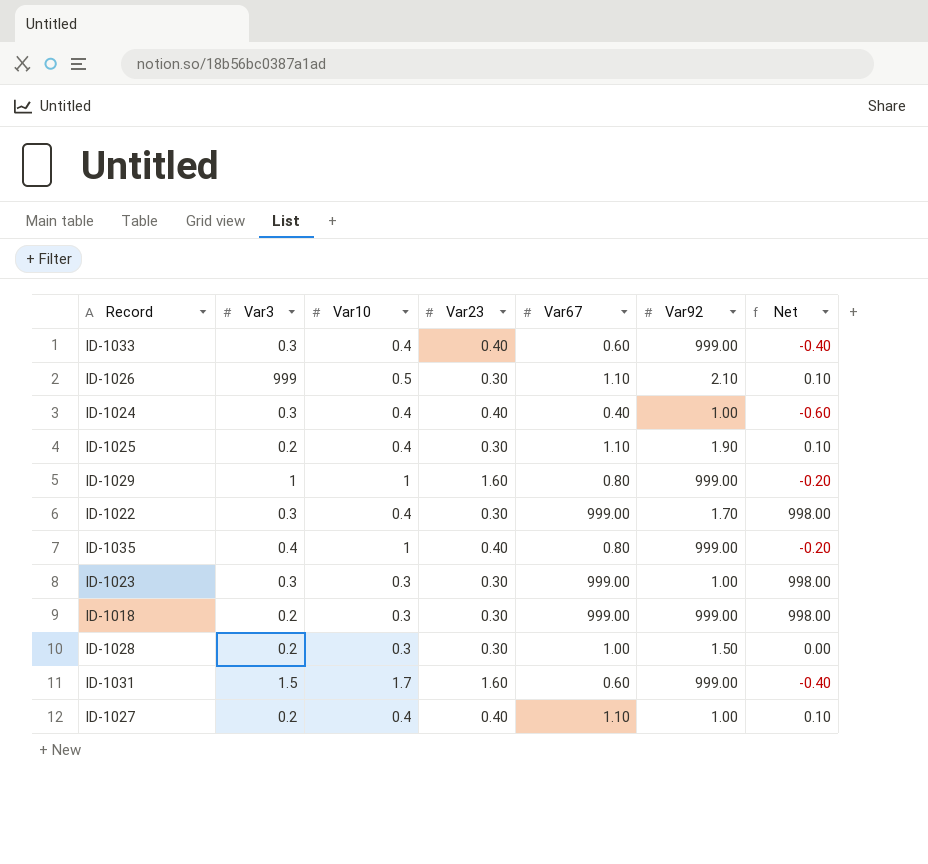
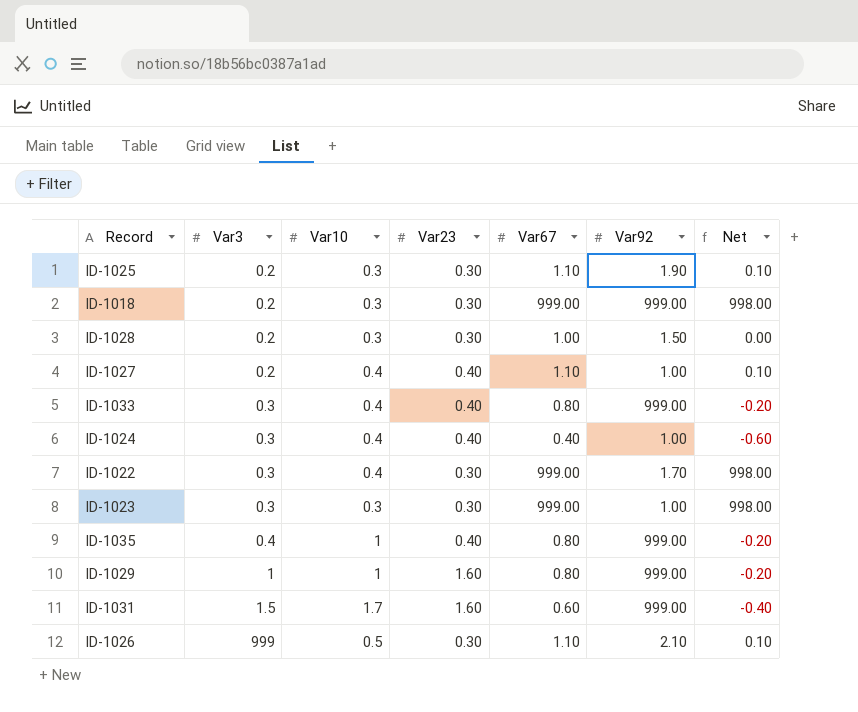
row order: none -> Var3 ascending
ID-1025 | Var10: 0.4 -> 0.3
ID-1033 | Var67: 0.60 -> 0.80
ID-1033 | Net: -0.40 -> -0.20

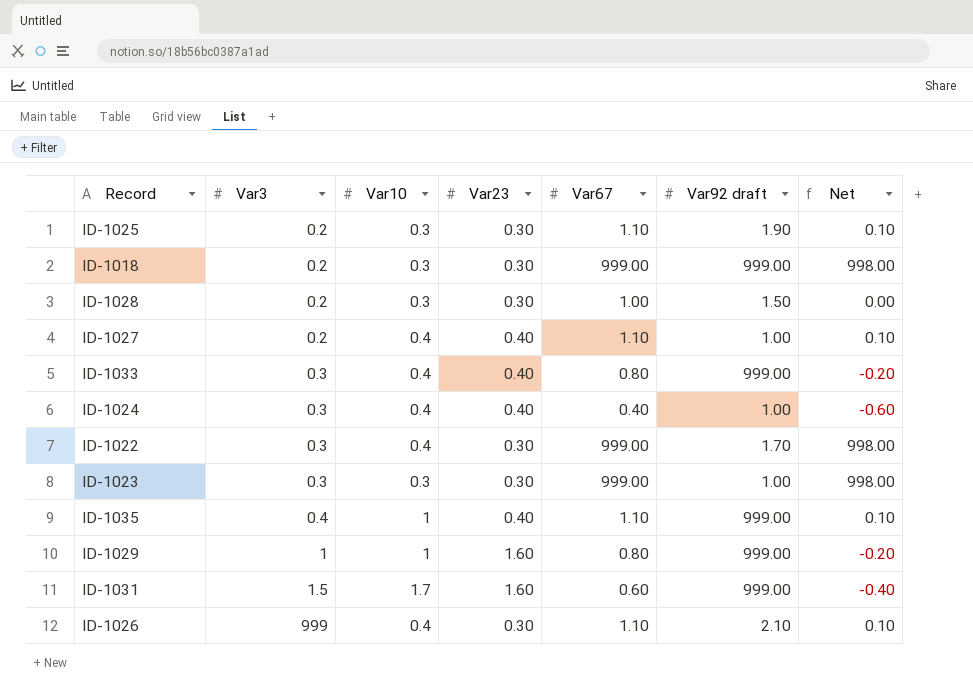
column name: Var92 -> Var92 draft
ID-1035 | Var67: 0.80 -> 1.10
ID-1035 | Net: -0.20 -> 0.10
ID-1026 | Var10: 0.5 -> 0.4

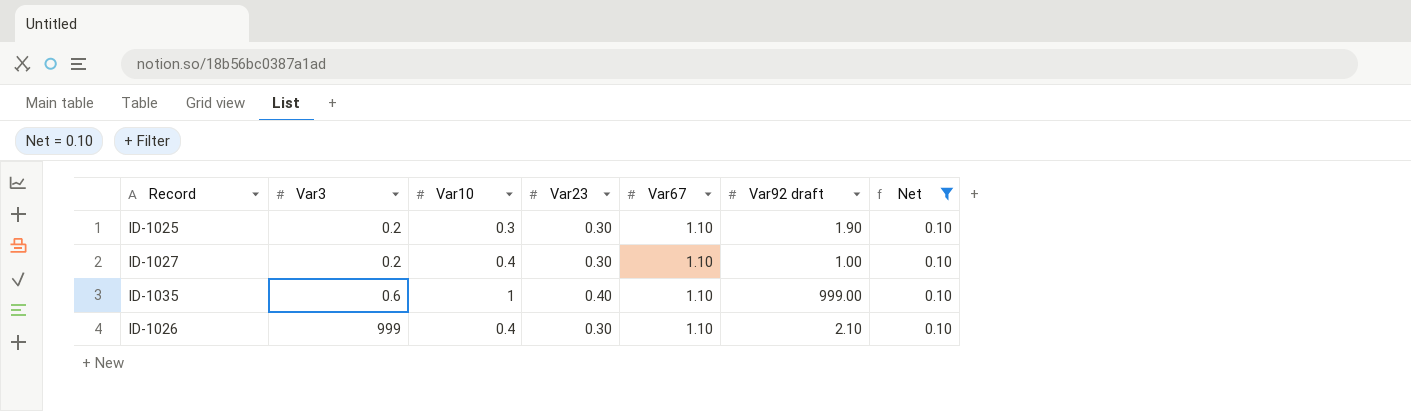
filter: none -> Net = 0.10
ID-1027 | Var23: 0.40 -> 0.30
ID-1035 | Var3: 0.4 -> 0.6

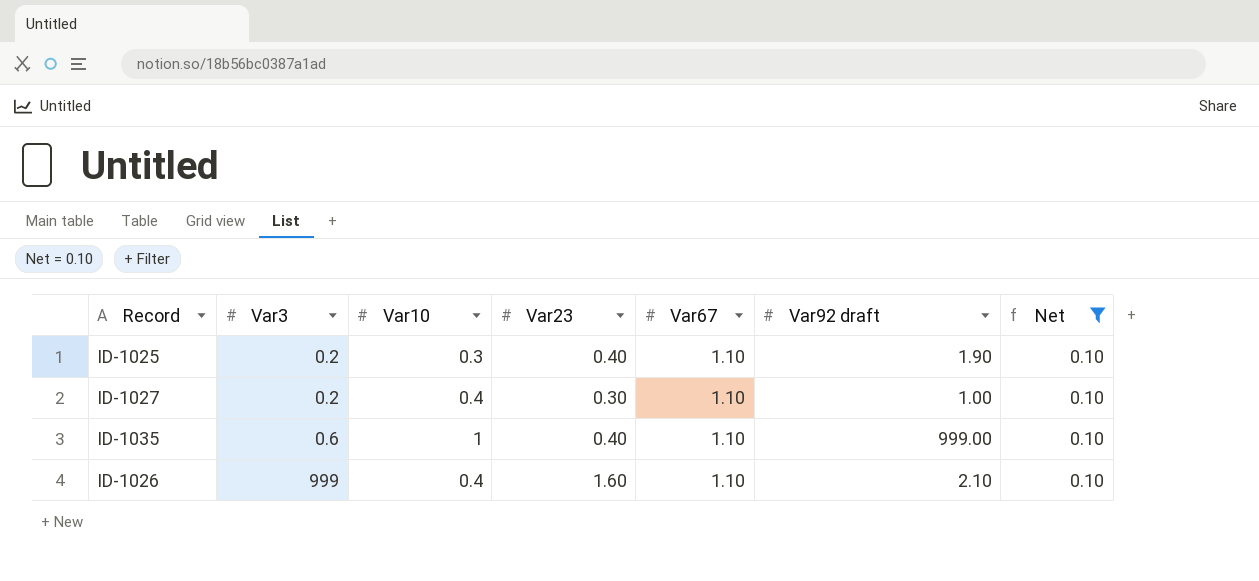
ID-1025 | Var23: 0.30 -> 0.40
ID-1026 | Var23: 0.30 -> 1.60

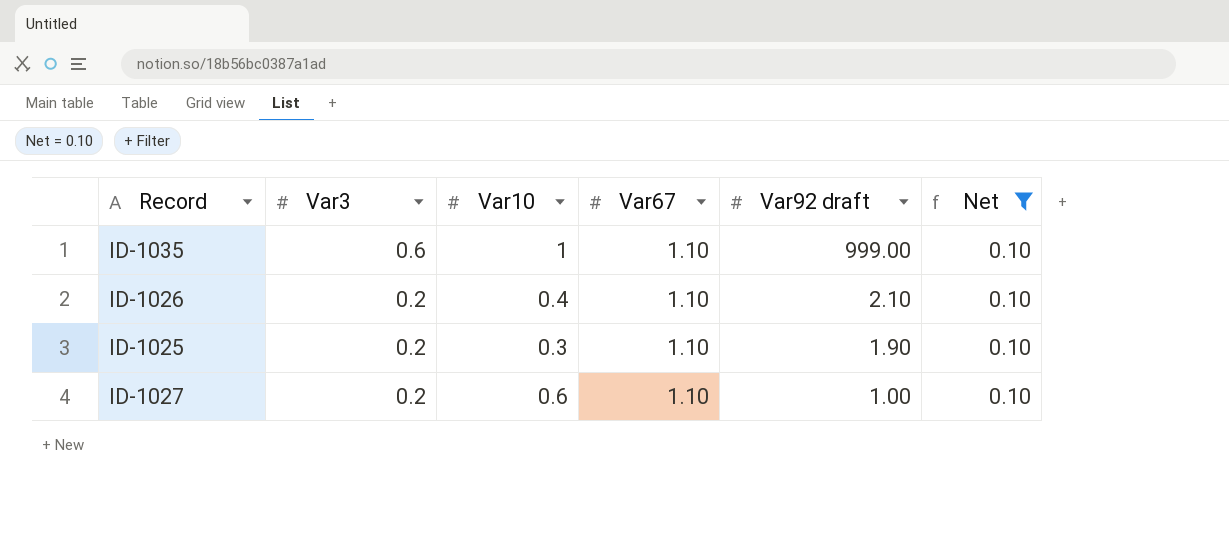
row order: Var3 ascending -> Var3 descending
column Var23 | position: 4 -> none
ID-1026 | Var3: 999 -> 0.2
ID-1027 | Var10: 0.4 -> 0.6

